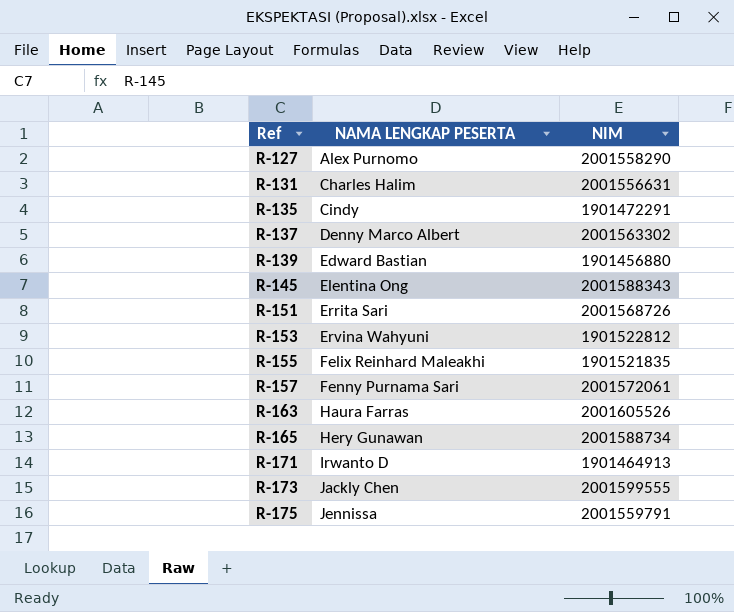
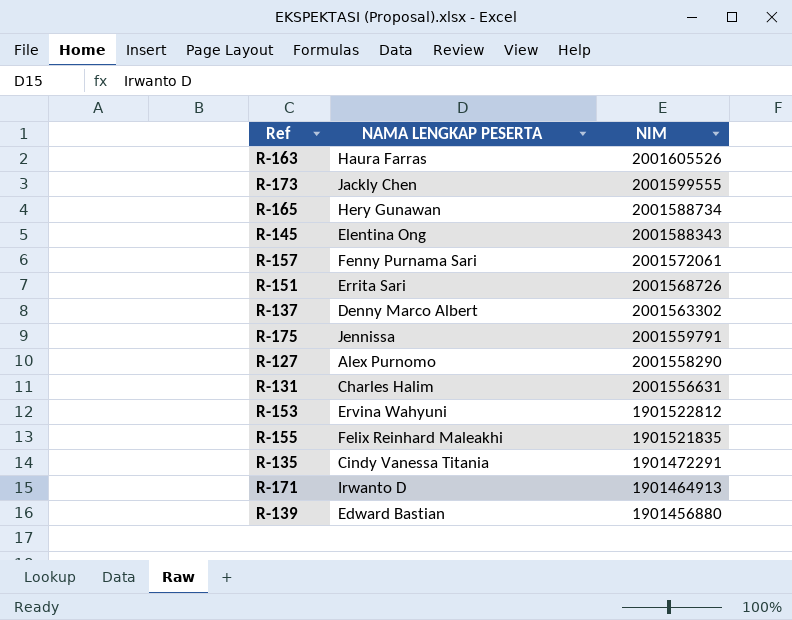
row order: Ref ascending -> NIM descending
R-135 | NAMA LENGKAP PESERTA: Cindy -> Cindy Vanessa Titania

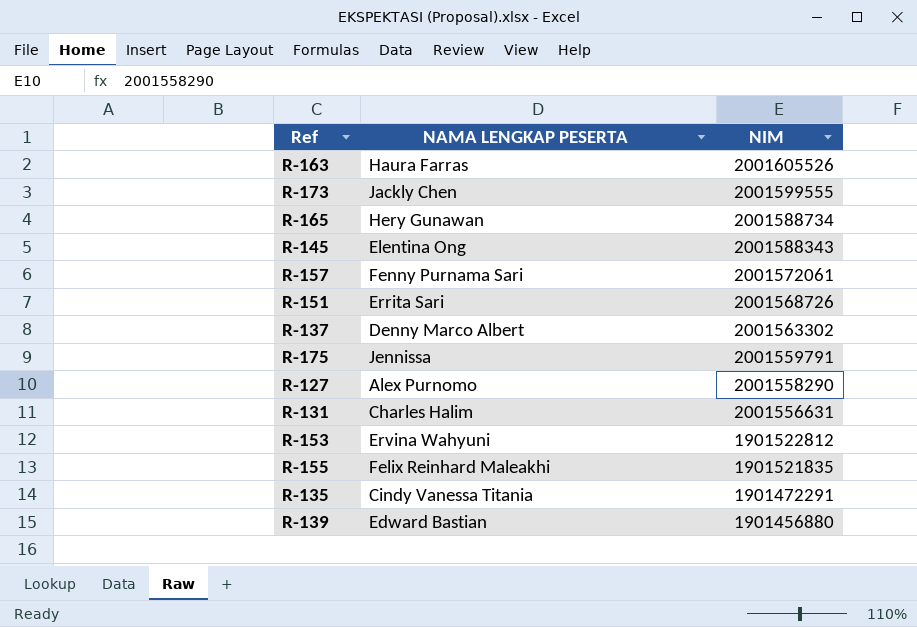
row R-171: Irwanto D | 1901464913 -> none

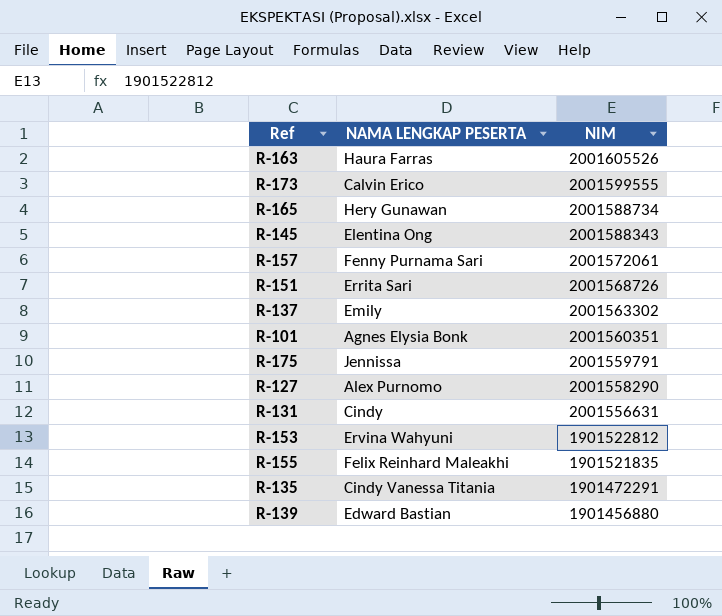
R-173 | NAMA LENGKAP PESERTA: Jackly Chen -> Calvin Erico
R-137 | NAMA LENGKAP PESERTA: Denny Marco Albert -> Emily
row R-101: none -> Agnes Elysia Bonk | 2001560351
R-131 | NAMA LENGKAP PESERTA: Charles Halim -> Cindy

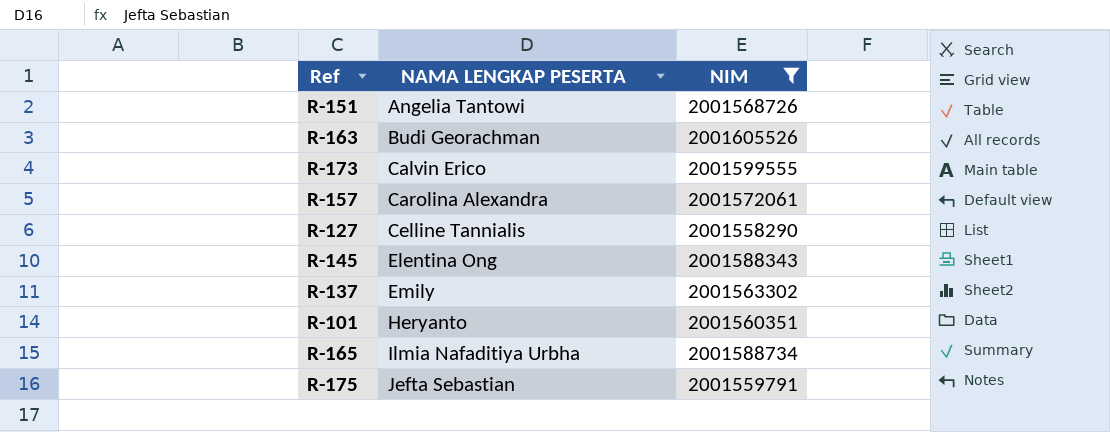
filter: none -> NIM >= 2001558290
row order: NIM descending -> NAMA LENGKAP PESERTA ascending
R-151 | NAMA LENGKAP PESERTA: Errita Sari -> Angelia Tantowi
R-163 | NAMA LENGKAP PESERTA: Haura Farras -> Budi Georachman
R-157 | NAMA LENGKAP PESERTA: Fenny Purnama Sari -> Carolina Alexandra
R-127 | NAMA LENGKAP PESERTA: Alex Purnomo -> Celline Tannialis
R-101 | NAMA LENGKAP PESERTA: Agnes Elysia Bonk -> Heryanto
R-165 | NAMA LENGKAP PESERTA: Hery Gunawan -> Ilmia Nafaditiya Urbha
R-175 | NAMA LENGKAP PESERTA: Jennissa -> Jefta Sebastian

